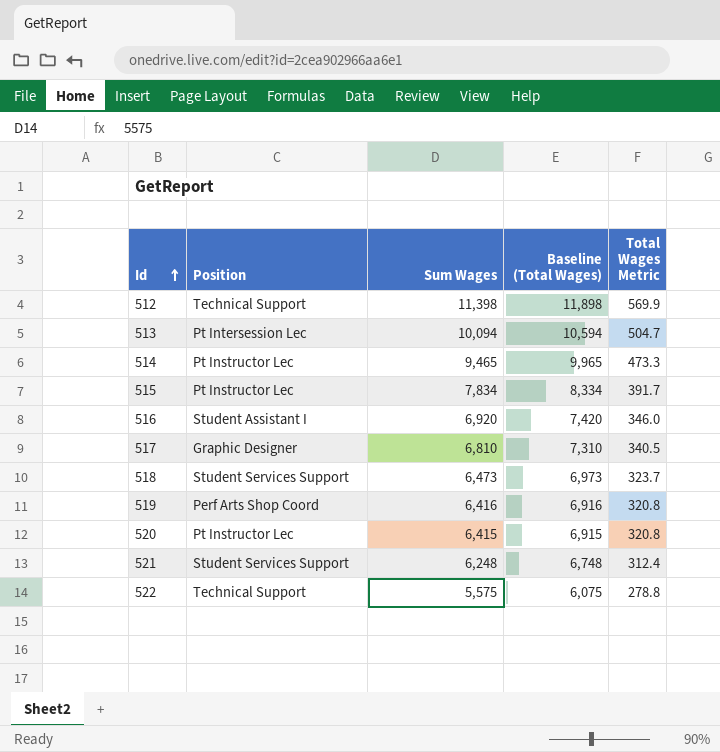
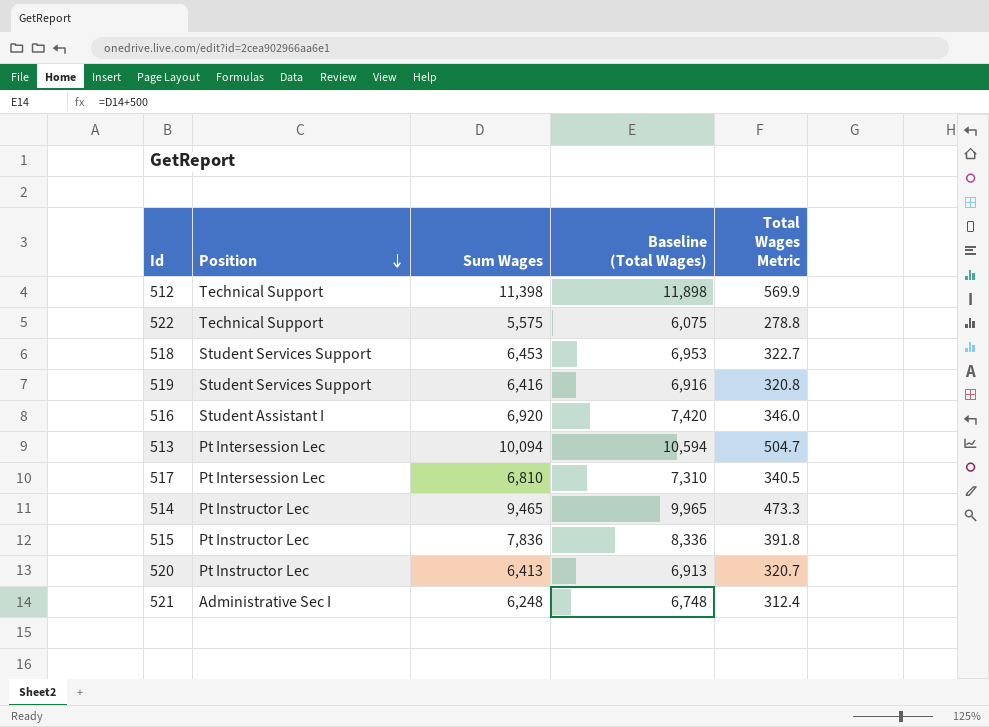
row order: Id ascending -> Position descending
518 | Sum Wages: 6,473 -> 6,453
518 | Baseline (Total Wages): 6,973 -> 6,953
518 | Total Wages Metric: 323.7 -> 322.7
519 | Position: Perf Arts Shop Coord -> Student Services Support
517 | Position: Graphic Designer -> Pt Intersession Lec
515 | Sum Wages: 7,834 -> 7,836
515 | Baseline (Total Wages): 8,334 -> 8,336
515 | Total Wages Metric: 391.7 -> 391.8
520 | Sum Wages: 6,415 -> 6,413
520 | Baseline (Total Wages): 6,915 -> 6,913
520 | Total Wages Metric: 320.8 -> 320.7
521 | Position: Student Services Support -> Administrative Sec I

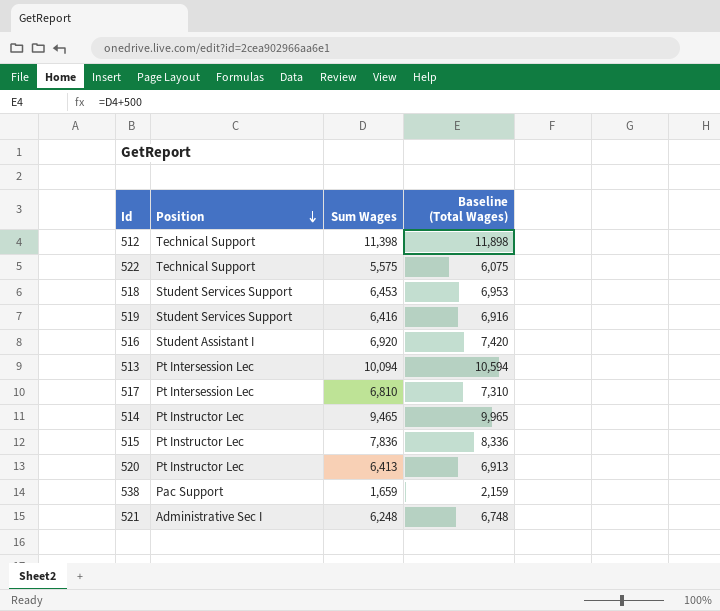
column Total Wages Metric | formula: [Sum Wages] * 0.05 -> none
row 538: none -> Pac Support | 1,659 | 2,159

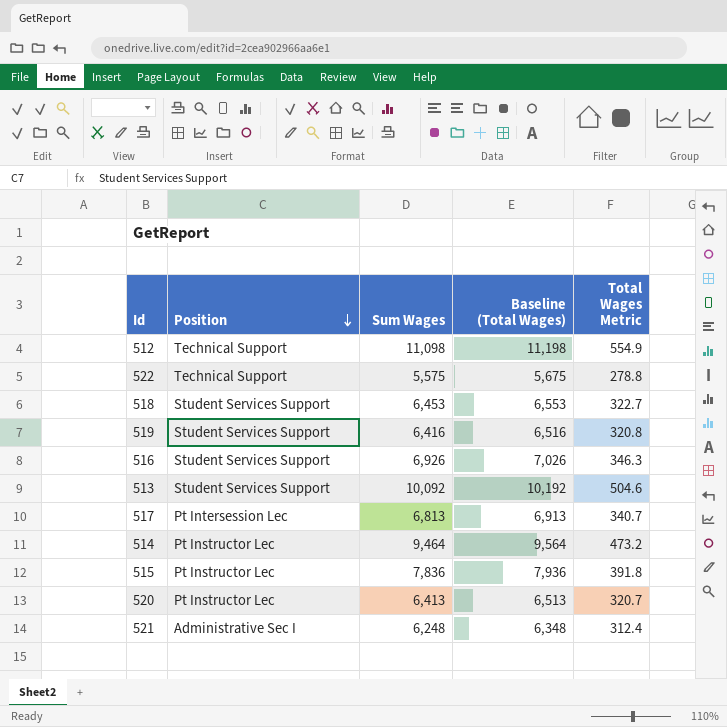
column Baseline (Total Wages) | formula: [Sum Wages] + 500 -> [Sum Wages] + 100
column Total Wages Metric | formula: none -> [Sum Wages] * 0.05
row 538: Pac Support | 1,659 | 2,159 -> none
512 | Sum Wages: 11,398 -> 11,098
516 | Position: Student Assistant I -> Student Services Support
516 | Sum Wages: 6,920 -> 6,926
513 | Position: Pt Intersession Lec -> Student Services Support
513 | Sum Wages: 10,094 -> 10,092
517 | Sum Wages: 6,810 -> 6,813
514 | Sum Wages: 9,465 -> 9,464

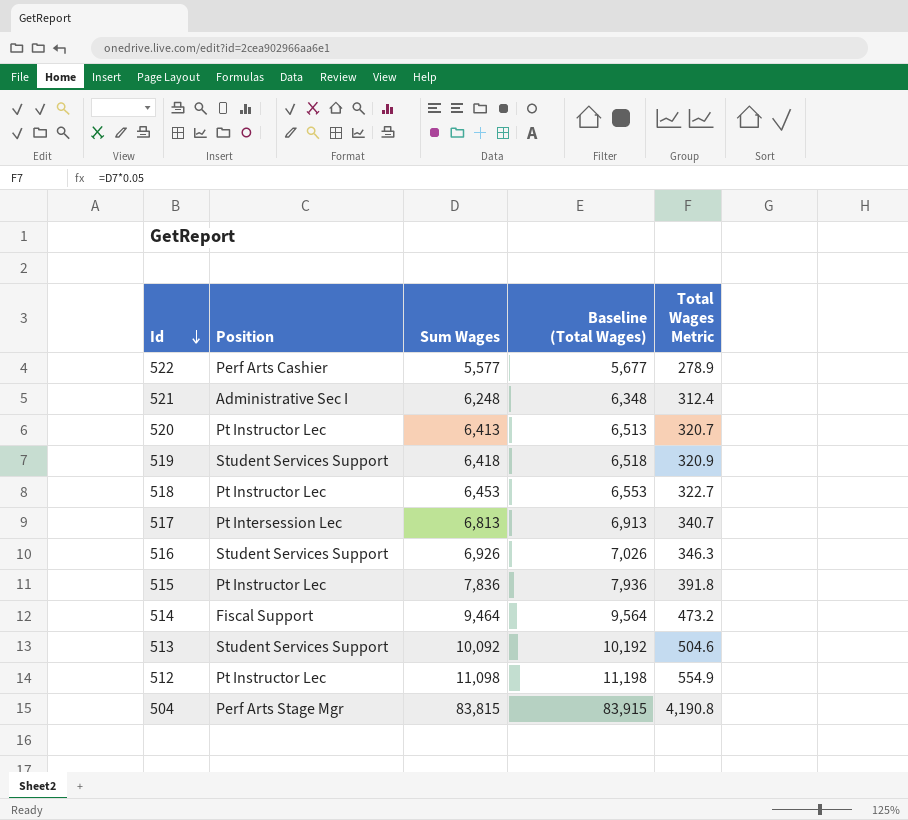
row order: Position descending -> Id descending
522 | Position: Technical Support -> Perf Arts Cashier
522 | Sum Wages: 5,575 -> 5,577
522 | Baseline (Total Wages): 5,675 -> 5,677
522 | Total Wages Metric: 278.8 -> 278.9
519 | Sum Wages: 6,416 -> 6,418
519 | Baseline (Total Wages): 6,516 -> 6,518
519 | Total Wages Metric: 320.8 -> 320.9
518 | Position: Student Services Support -> Pt Instructor Lec
514 | Position: Pt Instructor Lec -> Fiscal Support
512 | Position: Technical Support -> Pt Instructor Lec
row 504: none -> Perf Arts Stage Mgr | 83,815 | 83,915 | 4,190.8

